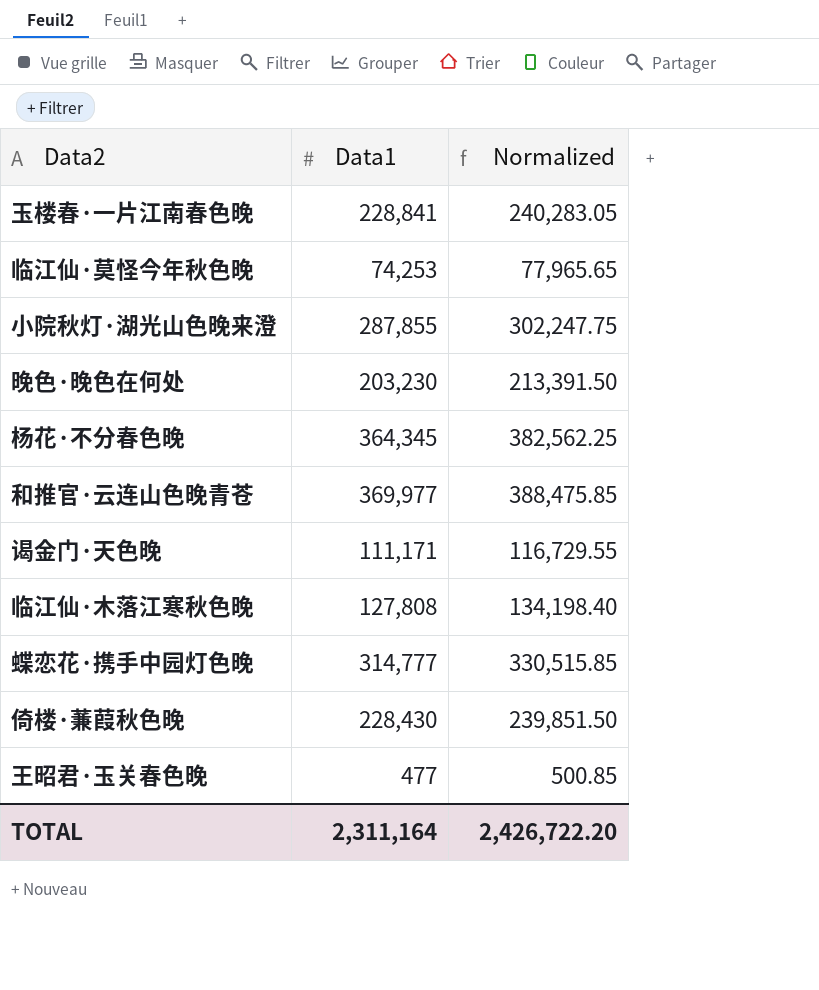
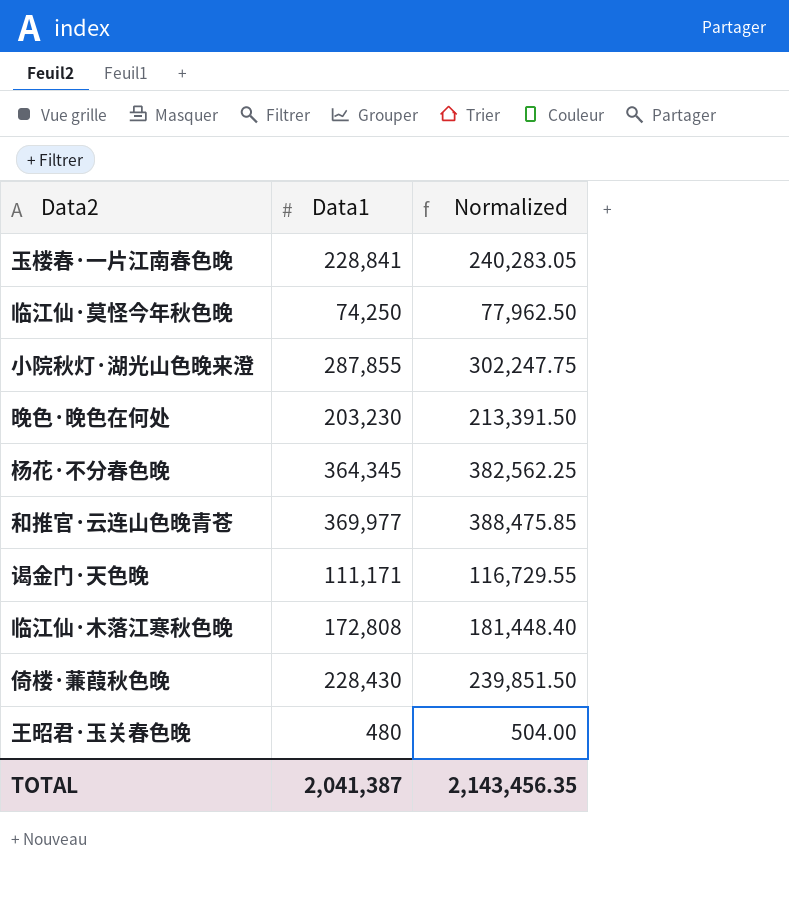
row 蝶恋花·携手中园灯色晚: 314,777 | 330,515.85 -> none
临江仙·莫怪今年秋色晚 | Data1: 74,253 -> 74,250
临江仙·莫怪今年秋色晚 | Normalized: 77,965.65 -> 77,962.50
临江仙·木落江寒秋色晚 | Data1: 127,808 -> 172,808
临江仙·木落江寒秋色晚 | Normalized: 134,198.40 -> 181,448.40
王昭君·玉关春色晚 | Data1: 477 -> 480
王昭君·玉关春色晚 | Normalized: 500.85 -> 504.00
TOTAL | Data1: 2,311,164 -> 2,041,387
TOTAL | Normalized: 2,426,722.20 -> 2,143,456.35

